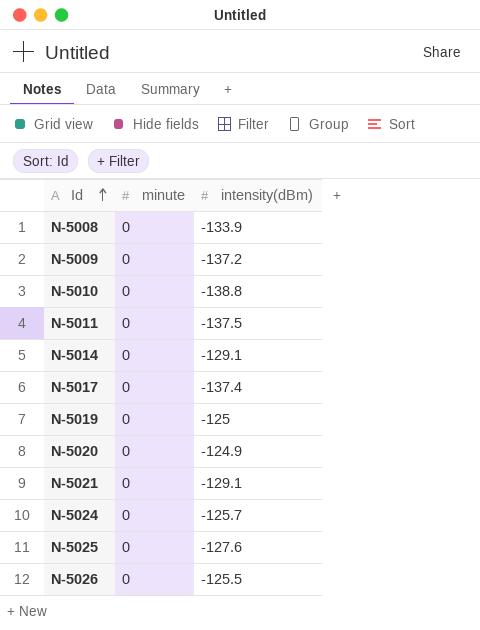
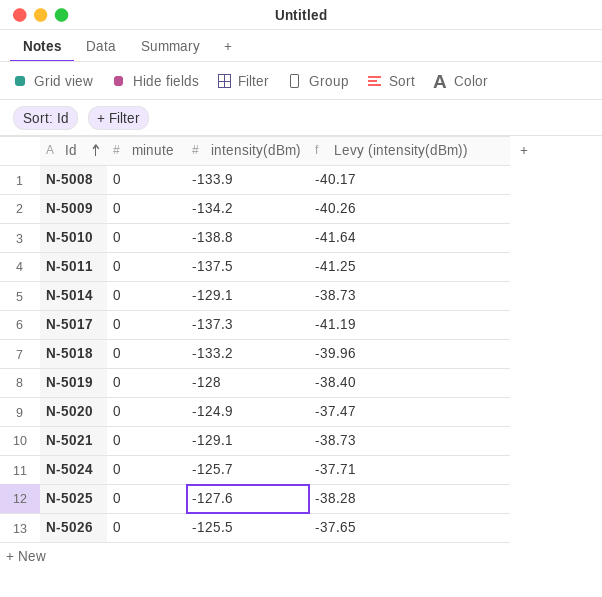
column Levy (intensity(dBm)) | formula: none -> [intensity(dBm)] * 0.3
N-5009 | intensity(dBm): -137.2 -> -134.2
N-5017 | intensity(dBm): -137.4 -> -137.3
row N-5018: none -> 0 | -133.2 | -39.96
N-5019 | intensity(dBm): -125 -> -128

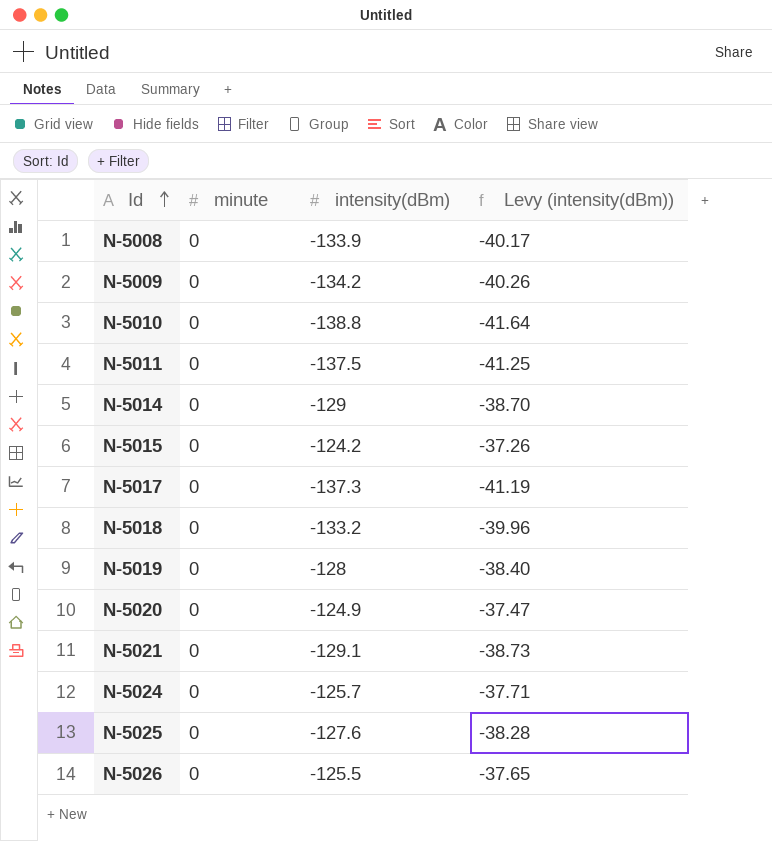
N-5014 | intensity(dBm): -129.1 -> -129
N-5014 | Levy (intensity(dBm)): -38.73 -> -38.70
row N-5015: none -> 0 | -124.2 | -37.26

